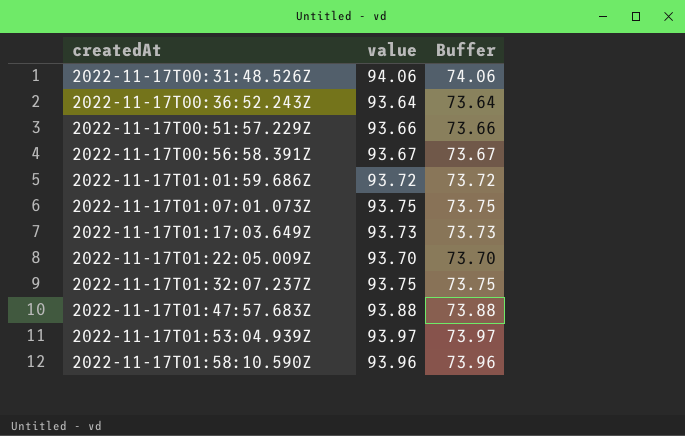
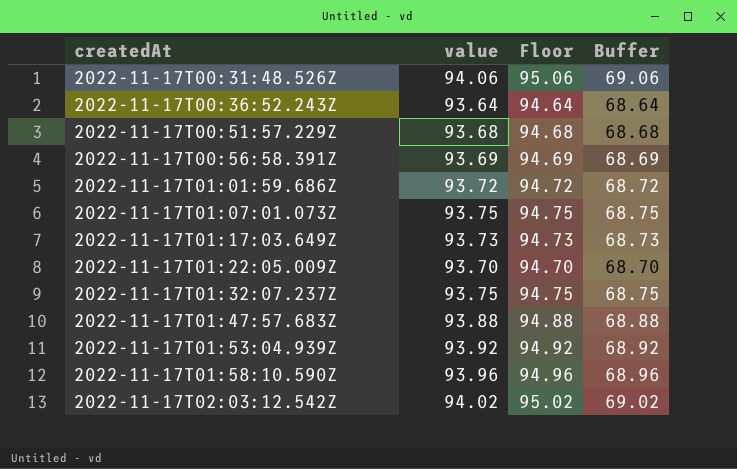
column Floor | formula: none -> [value] + 1
column Buffer | formula: [value] - 20 -> [value] - 25
2022-11-17T00:51:57.229Z | value: 93.66 -> 93.68
2022-11-17T00:56:58.391Z | value: 93.67 -> 93.69
2022-11-17T01:53:04.939Z | value: 93.97 -> 93.92
row 2022-11-17T02:03:12.542Z: none -> 94.02 | 95.02 | 69.02

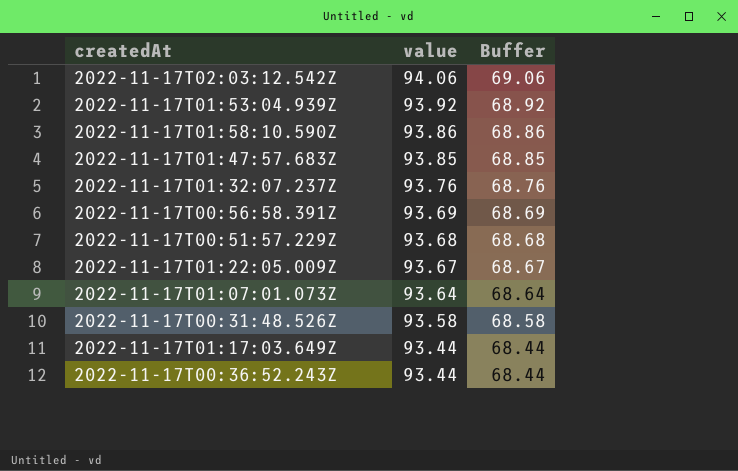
row order: createdAt ascending -> value descending
column Floor | formula: [value] + 1 -> none
row 2022-11-17T01:01:59.686Z: 93.72 | 94.72 | 68.72 -> none
2022-11-17T02:03:12.542Z | value: 94.02 -> 94.06
2022-11-17T02:03:12.542Z | Buffer: 69.02 -> 69.06
2022-11-17T01:58:10.590Z | value: 93.96 -> 93.86
2022-11-17T01:58:10.590Z | Buffer: 68.96 -> 68.86
2022-11-17T01:47:57.683Z | value: 93.88 -> 93.85
2022-11-17T01:47:57.683Z | Buffer: 68.88 -> 68.85
2022-11-17T01:32:07.237Z | value: 93.75 -> 93.76
2022-11-17T01:32:07.237Z | Buffer: 68.75 -> 68.76
2022-11-17T01:22:05.009Z | value: 93.70 -> 93.67
2022-11-17T01:22:05.009Z | Buffer: 68.70 -> 68.67
2022-11-17T01:07:01.073Z | value: 93.75 -> 93.64
2022-11-17T01:07:01.073Z | Buffer: 68.75 -> 68.64
2022-11-17T00:31:48.526Z | value: 94.06 -> 93.58
2022-11-17T00:31:48.526Z | Buffer: 69.06 -> 68.58
2022-11-17T01:17:03.649Z | value: 93.73 -> 93.44
2022-11-17T01:17:03.649Z | Buffer: 68.73 -> 68.44
2022-11-17T00:36:52.243Z | value: 93.64 -> 93.44
2022-11-17T00:36:52.243Z | Buffer: 68.64 -> 68.44

